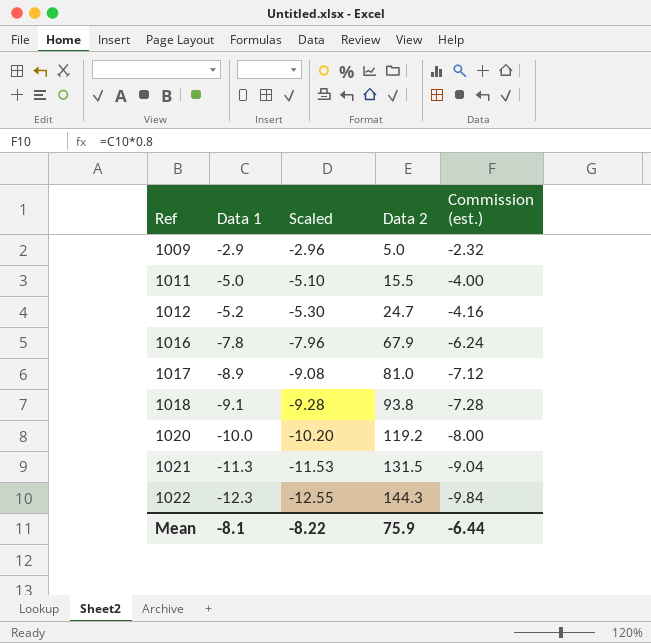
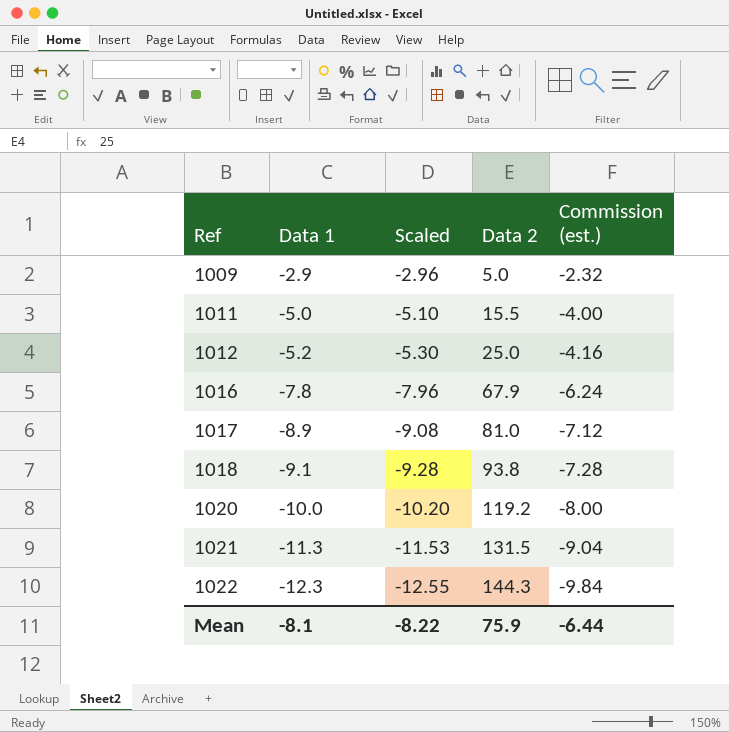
1012 | Data 2: 24.7 -> 25.0

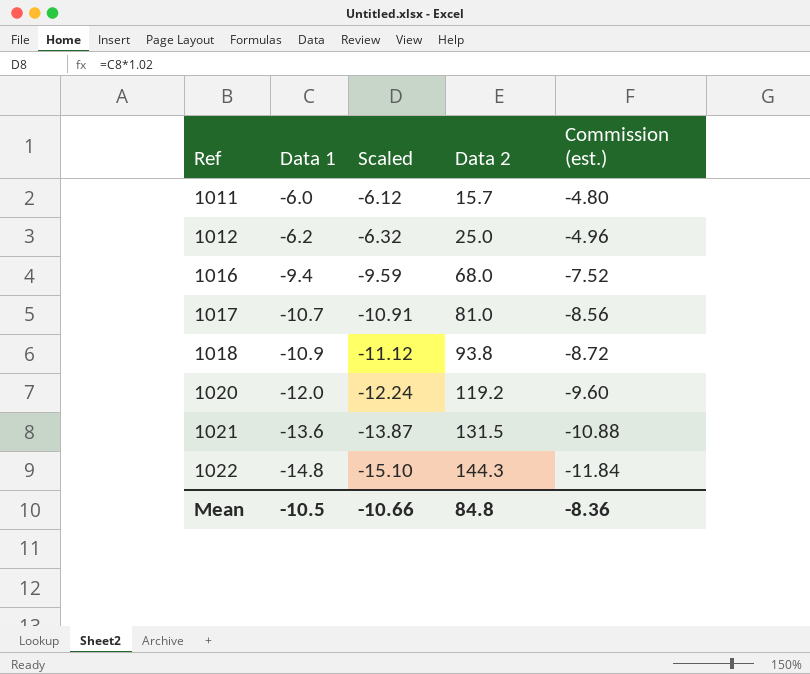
row 1009: -2.9 | -2.96 | 5.0 | -2.32 -> none
1011 | Data 1: -5.0 -> -6.0
1011 | Scaled: -5.10 -> -6.12
1011 | Data 2: 15.5 -> 15.7
1011 | Commission (est.): -4.00 -> -4.80
1012 | Data 1: -5.2 -> -6.2
1012 | Scaled: -5.30 -> -6.32
1012 | Commission (est.): -4.16 -> -4.96
1016 | Data 1: -7.8 -> -9.4
1016 | Scaled: -7.96 -> -9.59
1016 | Data 2: 67.9 -> 68.0
1016 | Commission (est.): -6.24 -> -7.52
1017 | Data 1: -8.9 -> -10.7
1017 | Scaled: -9.08 -> -10.91
1017 | Commission (est.): -7.12 -> -8.56
1018 | Data 1: -9.1 -> -10.9
1018 | Scaled: -9.28 -> -11.12
1018 | Commission (est.): -7.28 -> -8.72
1020 | Data 1: -10.0 -> -12.0
1020 | Scaled: -10.20 -> -12.24
1020 | Commission (est.): -8.00 -> -9.60
1021 | Data 1: -11.3 -> -13.6
1021 | Scaled: -11.53 -> -13.87
1021 | Commission (est.): -9.04 -> -10.88
1022 | Data 1: -12.3 -> -14.8
1022 | Scaled: -12.55 -> -15.10
1022 | Commission (est.): -9.84 -> -11.84
Mean | Data 1: -8.1 -> -10.5
Mean | Scaled: -8.22 -> -10.66
Mean | Data 2: 75.9 -> 84.8
Mean | Commission (est.): -6.44 -> -8.36

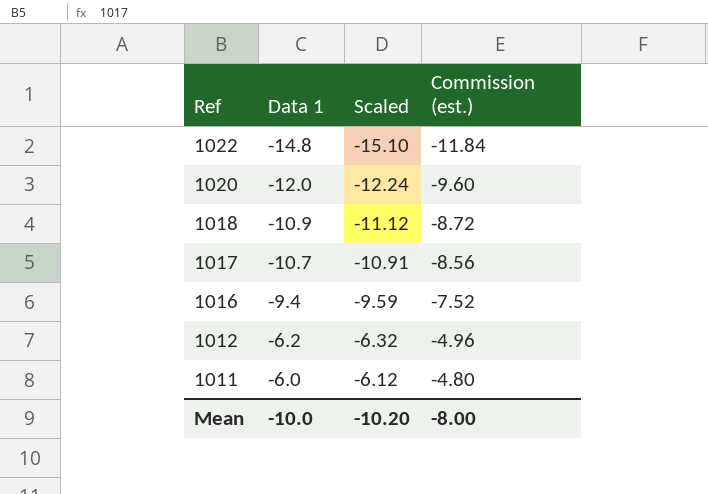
row order: Ref ascending -> Ref descending
column Data 2 | position: 4 -> none
row 1021: -13.6 | -13.87 | 131.5 | -10.88 -> none
Mean | Data 1: -10.5 -> -10.0
Mean | Scaled: -10.66 -> -10.20
Mean | Commission (est.): -8.36 -> -8.00

